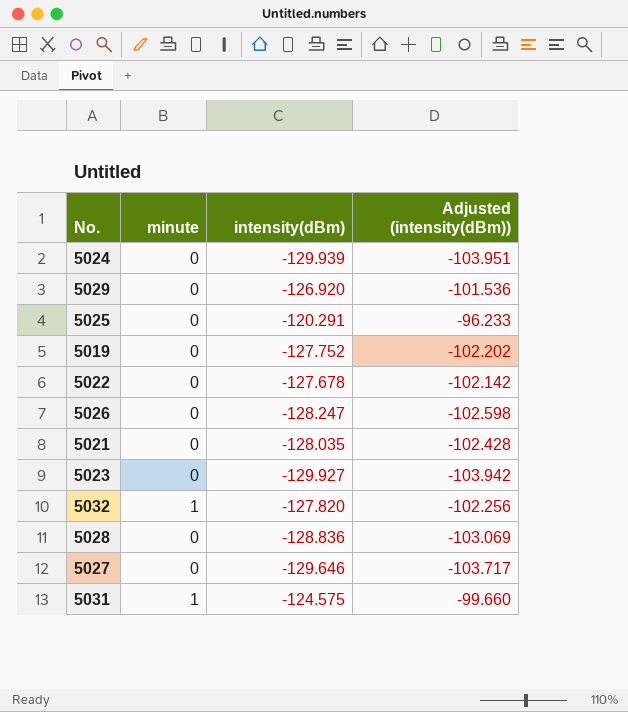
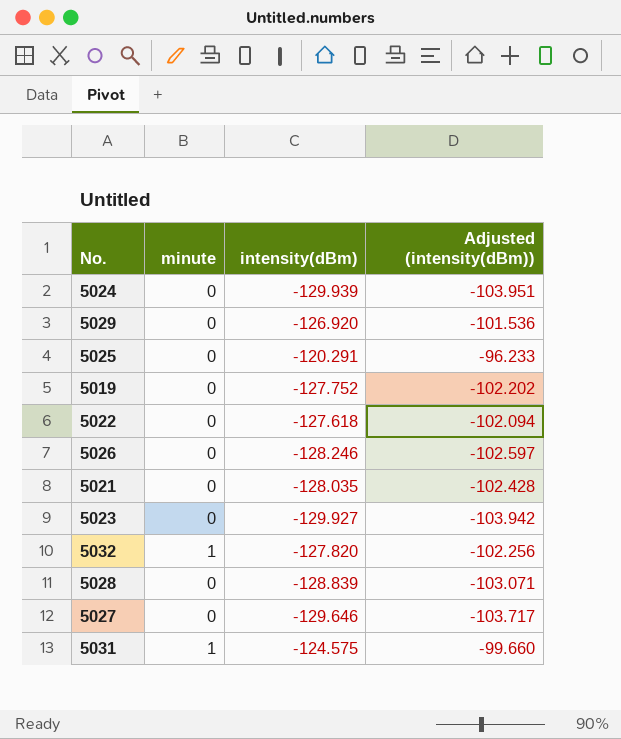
5022 | intensity(dBm): -127.678 -> -127.618
5022 | Adjusted (intensity(dBm)): -102.142 -> -102.094
5026 | intensity(dBm): -128.247 -> -128.246
5026 | Adjusted (intensity(dBm)): -102.598 -> -102.597
5028 | intensity(dBm): -128.836 -> -128.839
5028 | Adjusted (intensity(dBm)): -103.069 -> -103.071

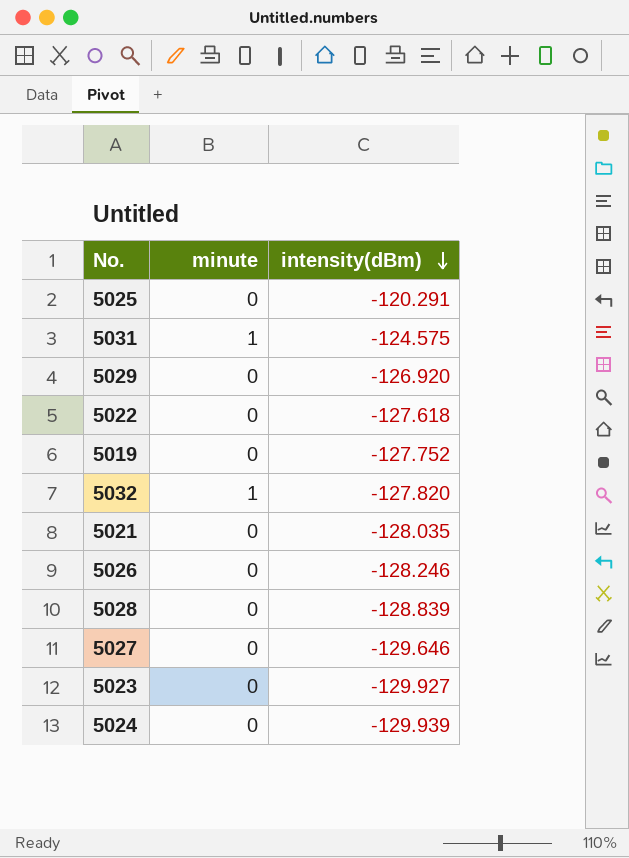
row order: none -> intensity(dBm) descending
column Adjusted (intensity(dBm)) | formula: [intensity(dBm)] * 0.8 -> none

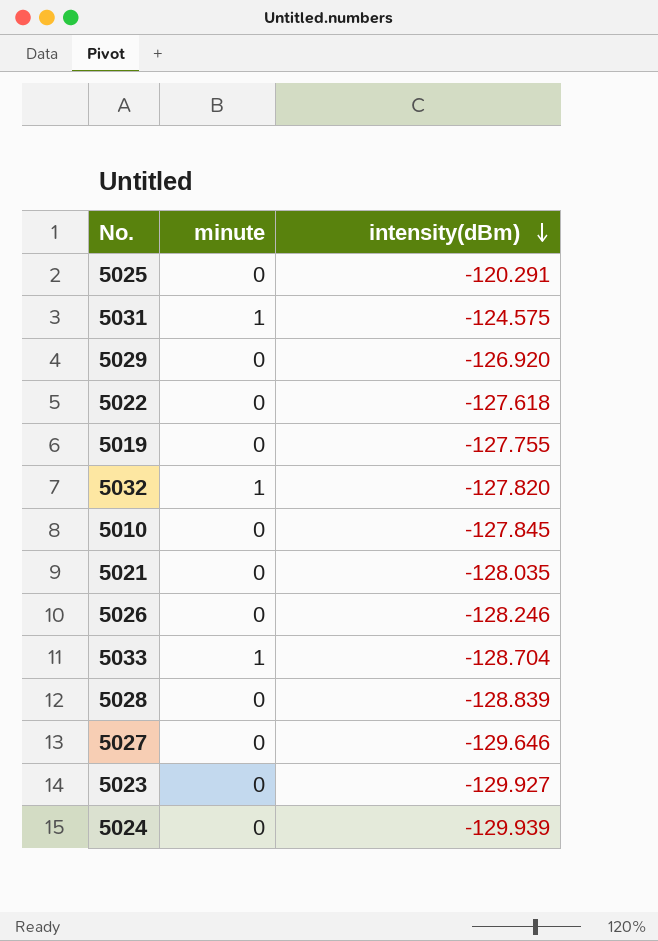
5019 | intensity(dBm): -127.752 -> -127.755
row 5010: none -> 0 | -127.845
row 5033: none -> 1 | -128.704

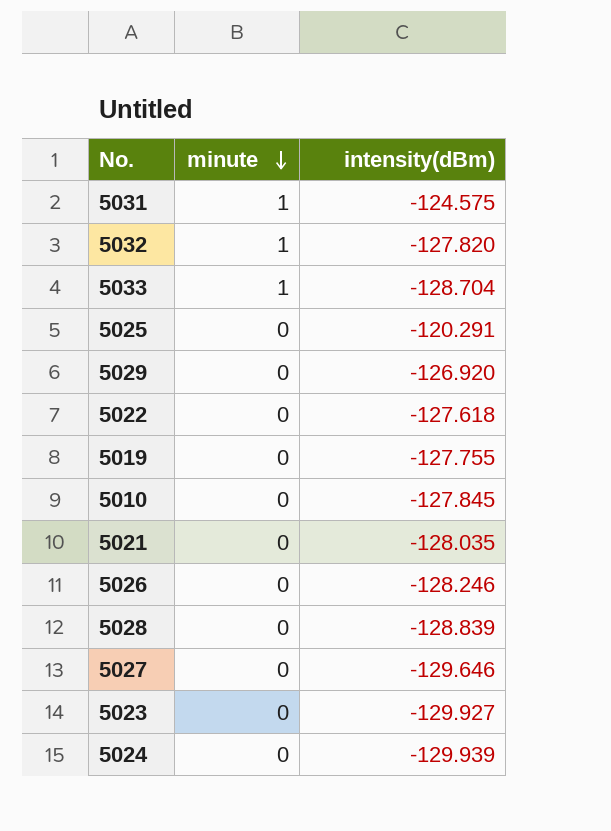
row order: intensity(dBm) descending -> minute descending

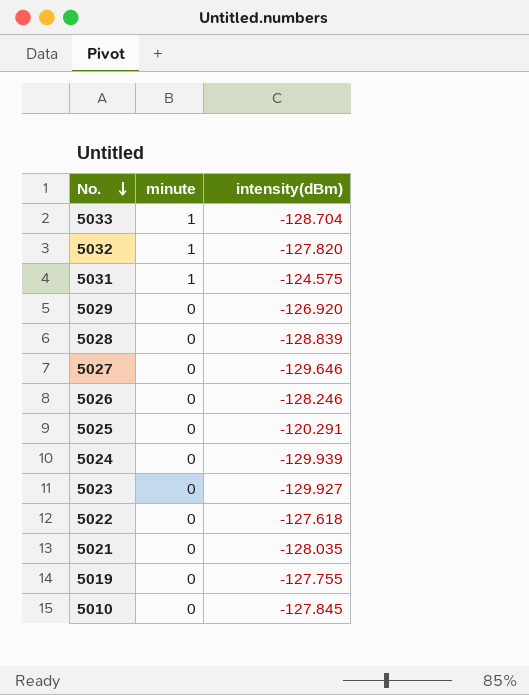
row order: minute descending -> No. descending

